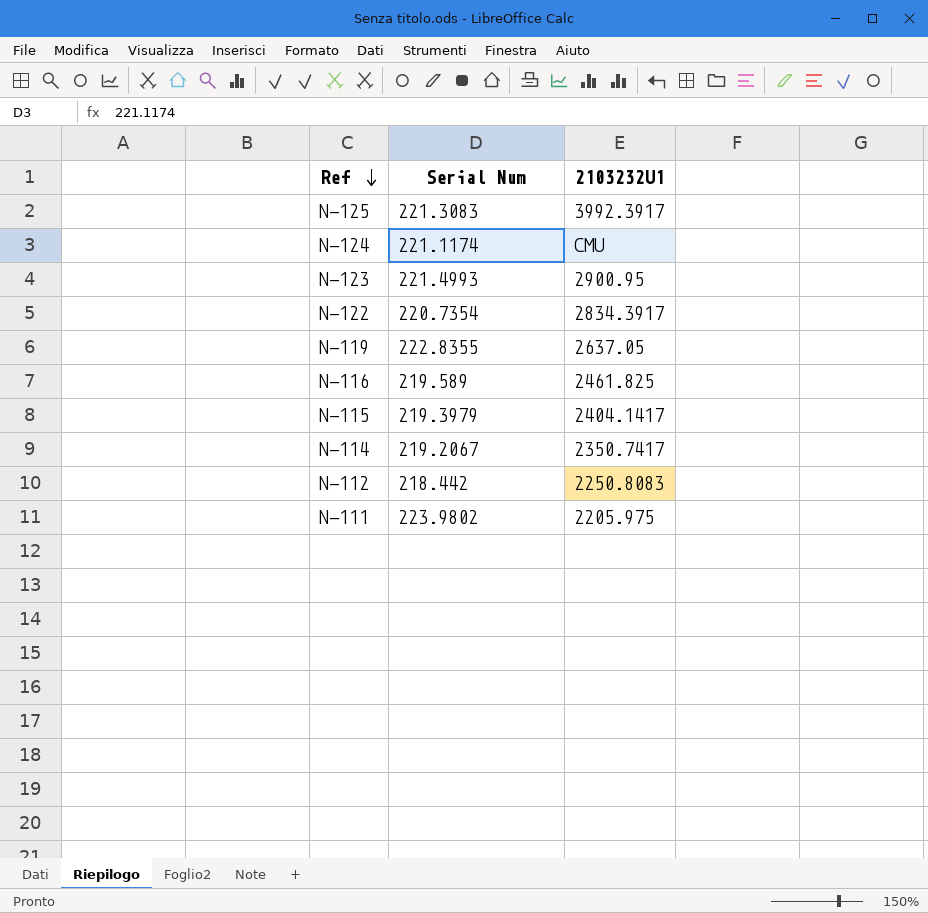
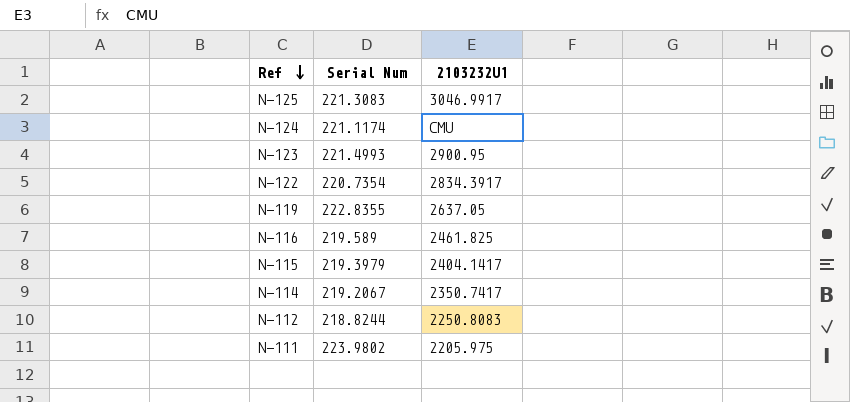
N-125 | 2103232U1: 3992.3917 -> 3046.9917
N-112 | Serial Num: 218.442 -> 218.8244

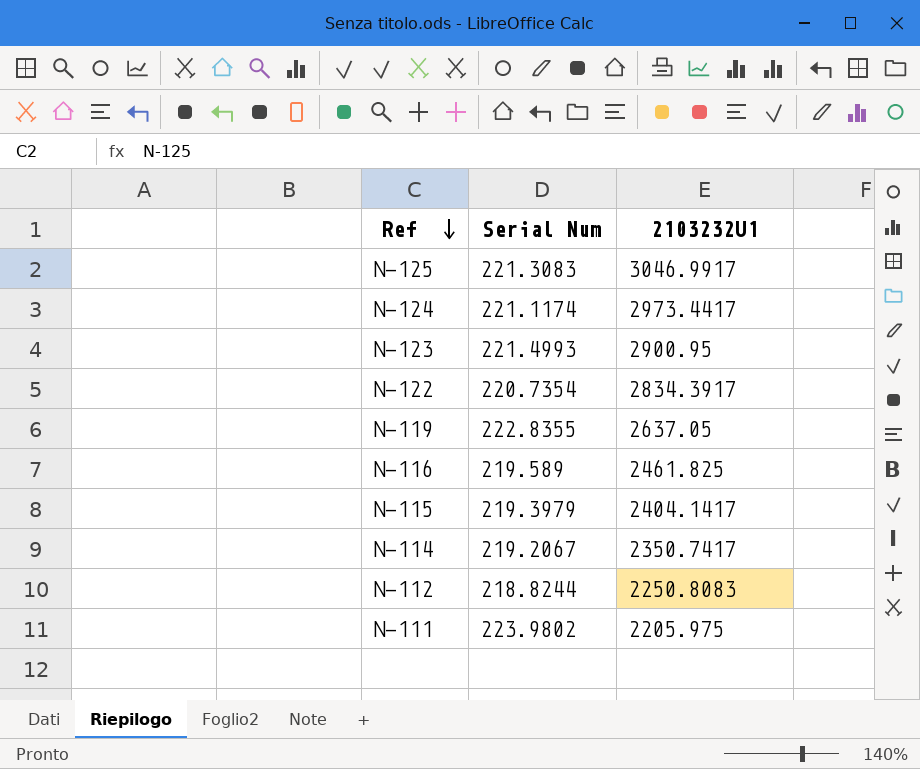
N-124 | 2103232U1: CMU -> 2973.4417

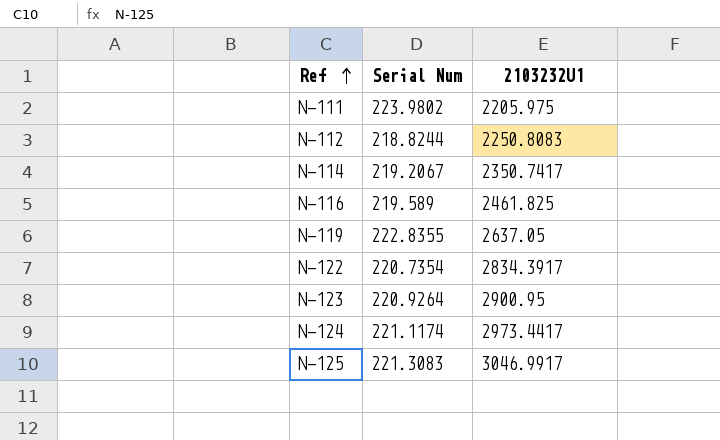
row order: Ref descending -> Ref ascending
row N-115: 219.3979 | 2404.1417 -> none
N-123 | Serial Num: 221.4993 -> 220.9264

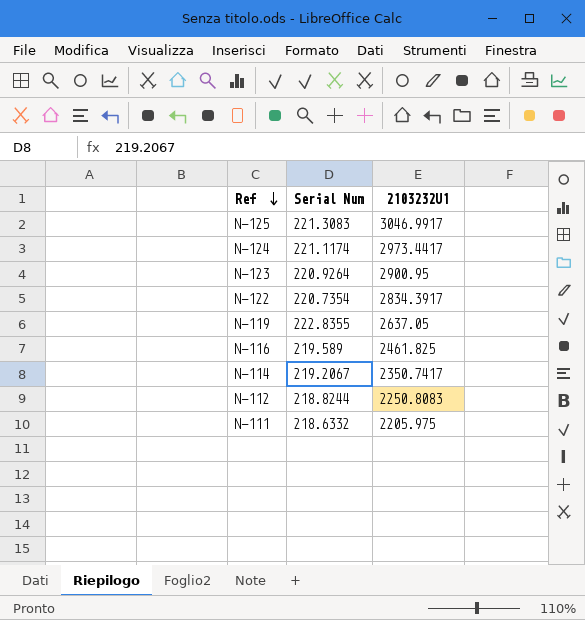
row order: Ref ascending -> Ref descending
N-111 | Serial Num: 223.9802 -> 218.6332

